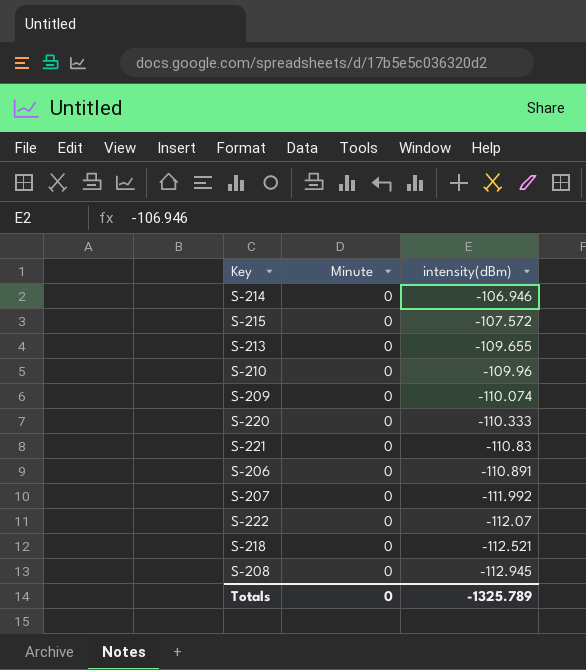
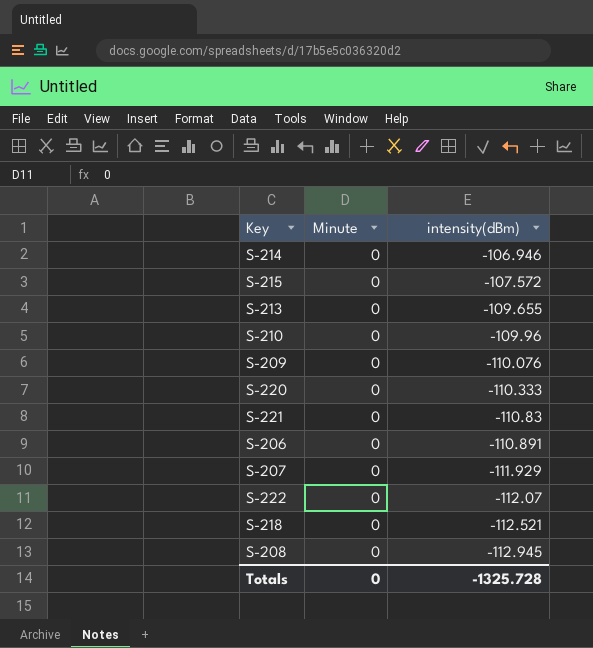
S-209 | intensity(dBm): -110.074 -> -110.076
S-207 | intensity(dBm): -111.992 -> -111.929
Totals | intensity(dBm): -1325.789 -> -1325.728

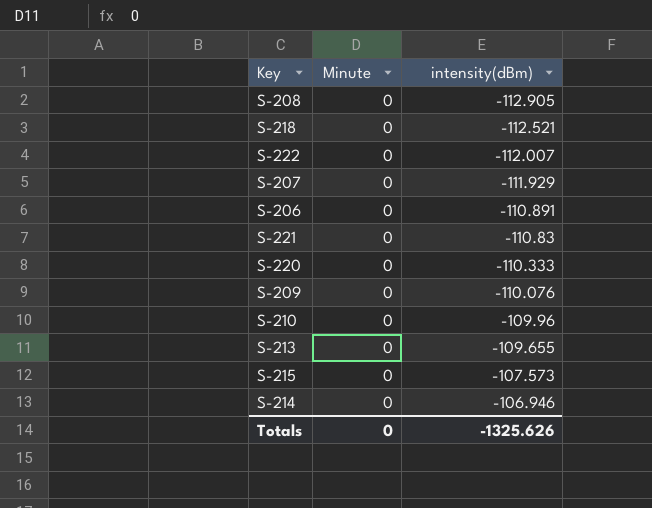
row order: intensity(dBm) descending -> intensity(dBm) ascending
S-208 | intensity(dBm): -112.945 -> -112.905
S-222 | intensity(dBm): -112.07 -> -112.007
S-215 | intensity(dBm): -107.572 -> -107.573
Totals | intensity(dBm): -1325.728 -> -1325.626

